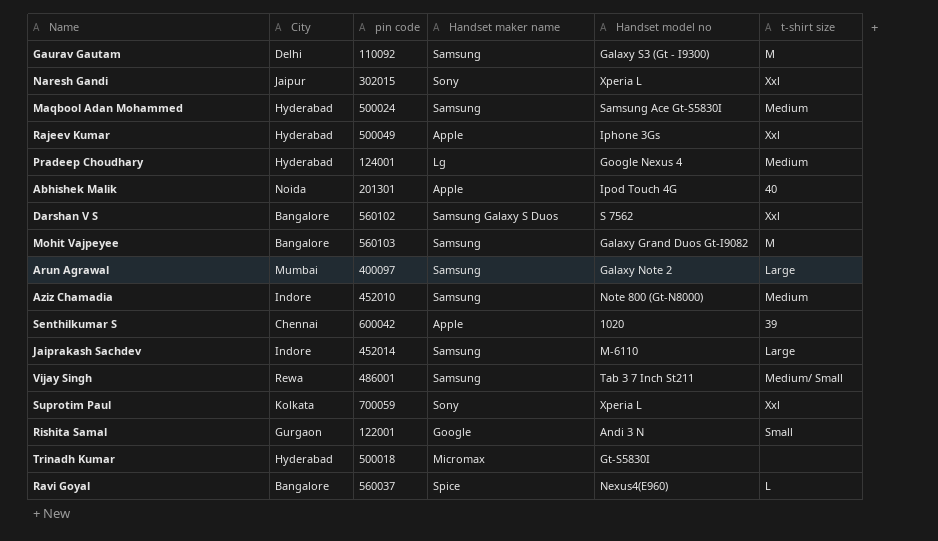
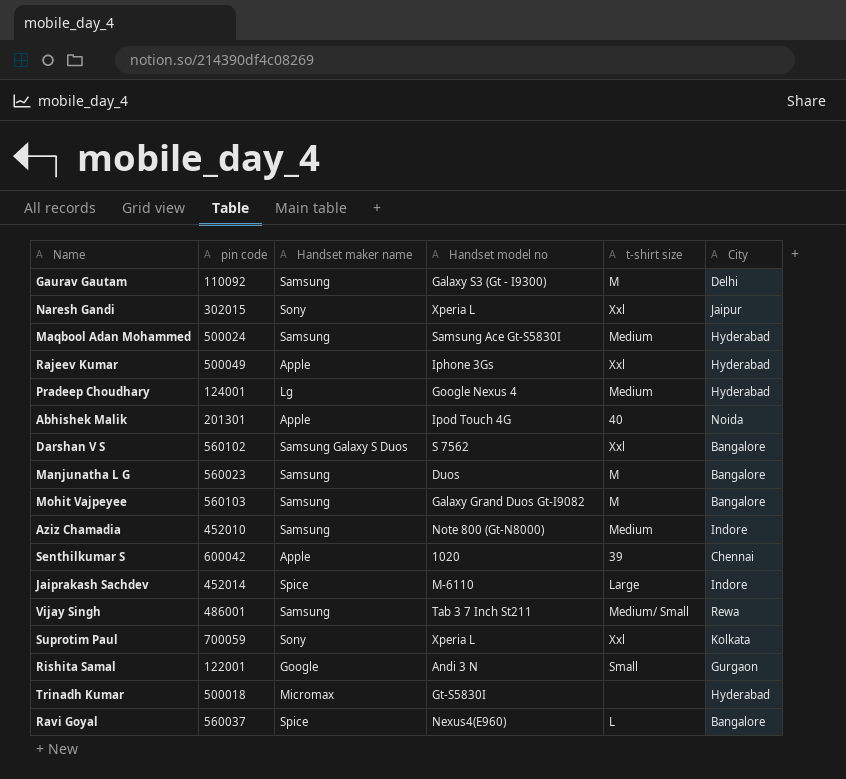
column City | position: 2 -> 6
row Arun Agrawal: Mumbai | 400097 | Samsung | Galaxy Note 2 | Large -> none
row Manjunatha L G: none -> 560023 | Samsung | Duos | M | Bangalore
Jaiprakash Sachdev | Handset maker name: Samsung -> Spice

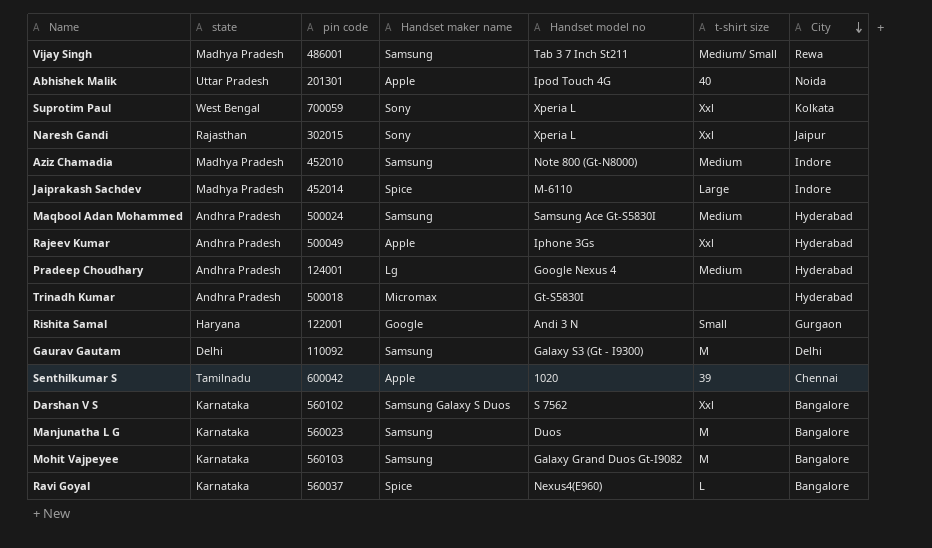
row order: none -> City descending
column state | position: none -> 2

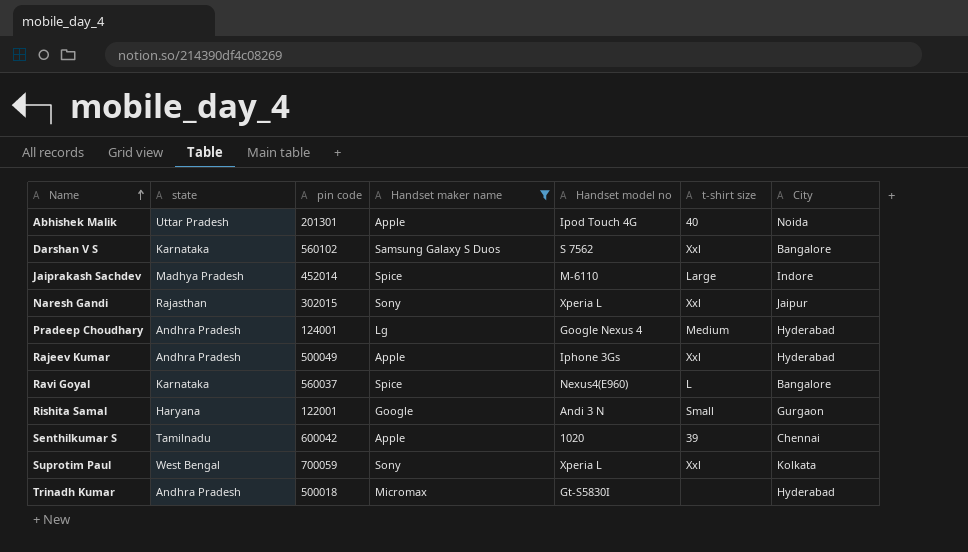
filter: none -> Handset maker name != Samsung
row order: City descending -> Name ascending

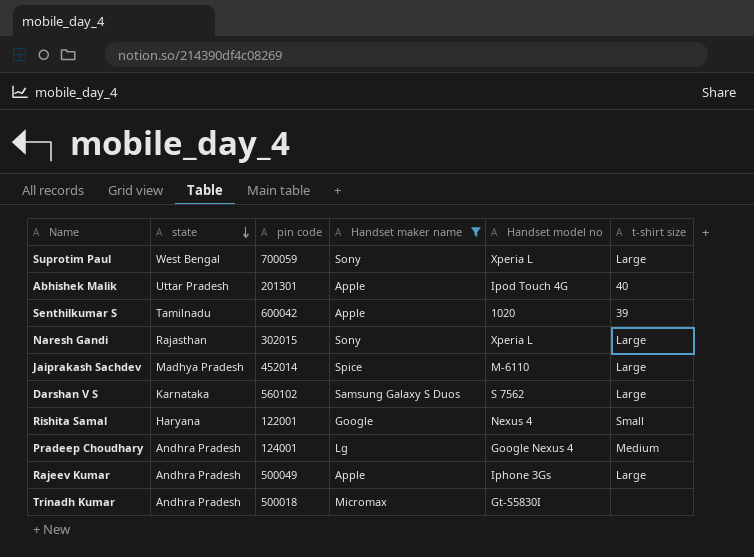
row order: Name ascending -> state descending
column City | position: 7 -> none
row Ravi Goyal: Karnataka | 560037 | Spice | Nexus4(E960) | L | Bangalore -> none
Suprotim Paul | t-shirt size: Xxl -> Large
Naresh Gandi | t-shirt size: Xxl -> Large
Darshan V S | t-shirt size: Xxl -> Large
Rishita Samal | Handset model no: Andi 3 N -> Nexus 4
Rajeev Kumar | t-shirt size: Xxl -> Large

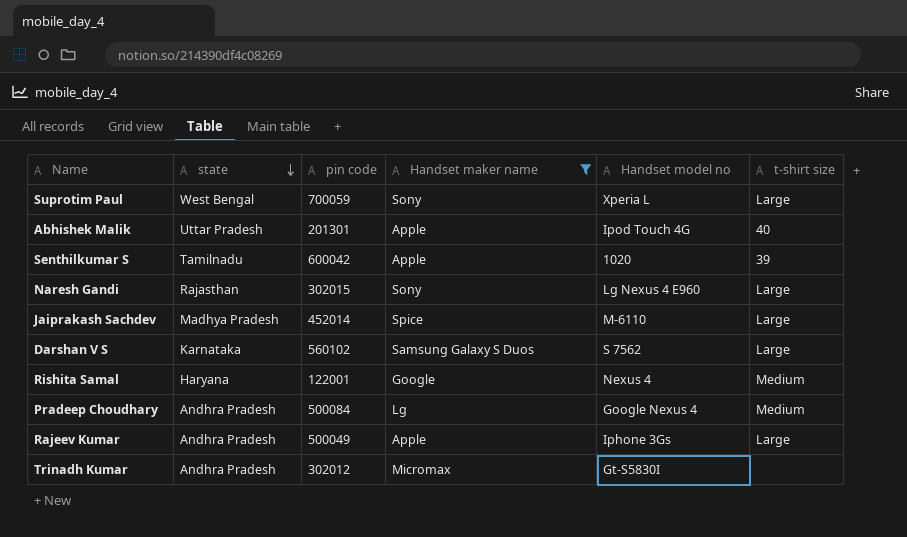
Naresh Gandi | Handset model no: Xperia L -> Lg Nexus 4 E960
Rishita Samal | t-shirt size: Small -> Medium
Pradeep Choudhary | pin code: 124001 -> 500084
Trinadh Kumar | pin code: 500018 -> 302012

